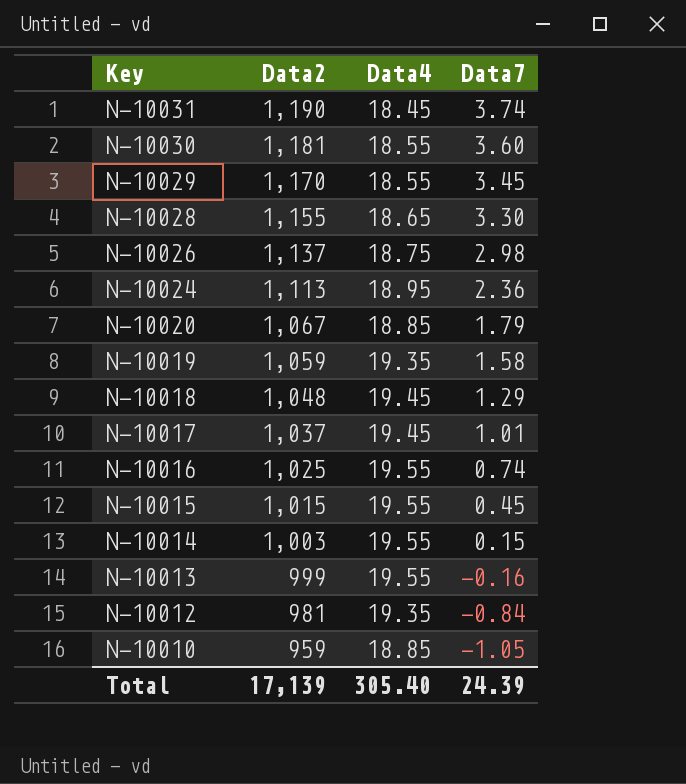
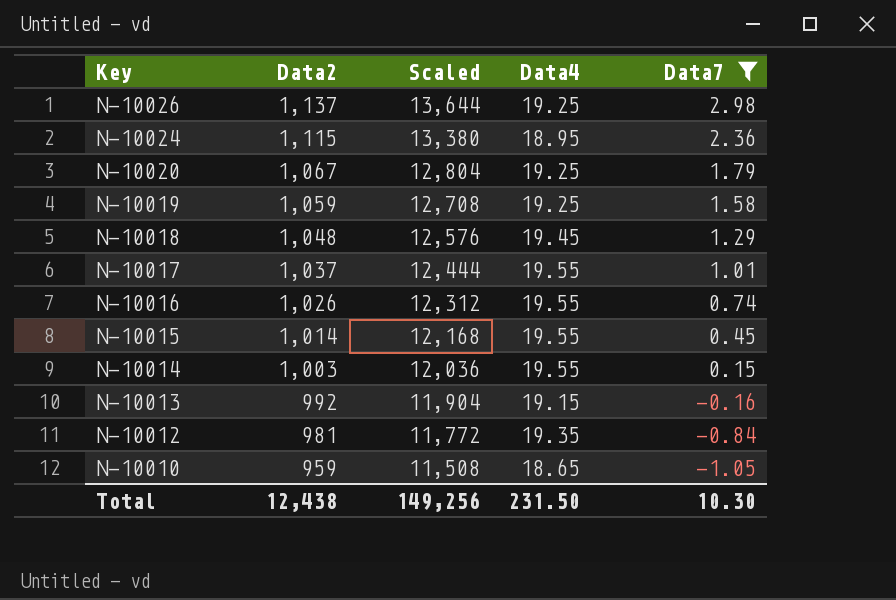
filter: none -> Data7 <= 2.98
column Scaled | formula: none -> [Data2] * 12
N-10026 | Data4: 18.75 -> 19.25
N-10024 | Data2: 1,113 -> 1,115
N-10020 | Data4: 18.85 -> 19.25
N-10019 | Data4: 19.35 -> 19.25
N-10017 | Data4: 19.45 -> 19.55
N-10016 | Data2: 1,025 -> 1,026
N-10015 | Data2: 1,015 -> 1,014
N-10013 | Data2: 999 -> 992
N-10013 | Data4: 19.55 -> 19.15
N-10010 | Data4: 18.85 -> 18.65
Total | Data2: 17,139 -> 12,438
Total | Data4: 305.40 -> 231.50
Total | Data7: 24.39 -> 10.30

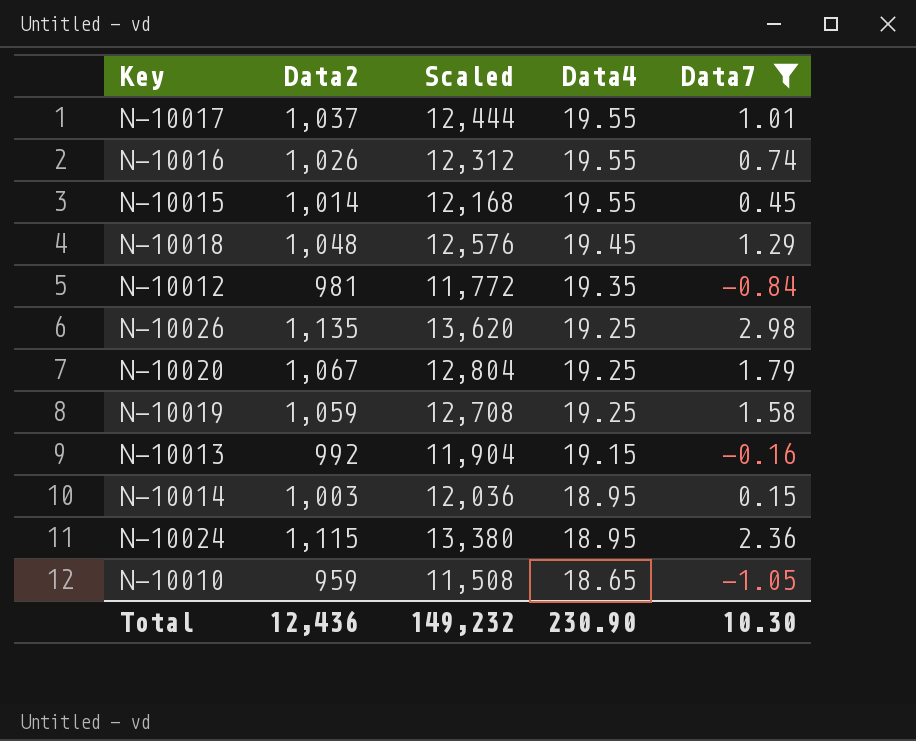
row order: Key descending -> Data4 descending
N-10026 | Data2: 1,137 -> 1,135
N-10026 | Scaled: 13,644 -> 13,620
N-10014 | Data4: 19.55 -> 18.95
Total | Data2: 12,438 -> 12,436
Total | Scaled: 149,256 -> 149,232
Total | Data4: 231.50 -> 230.90

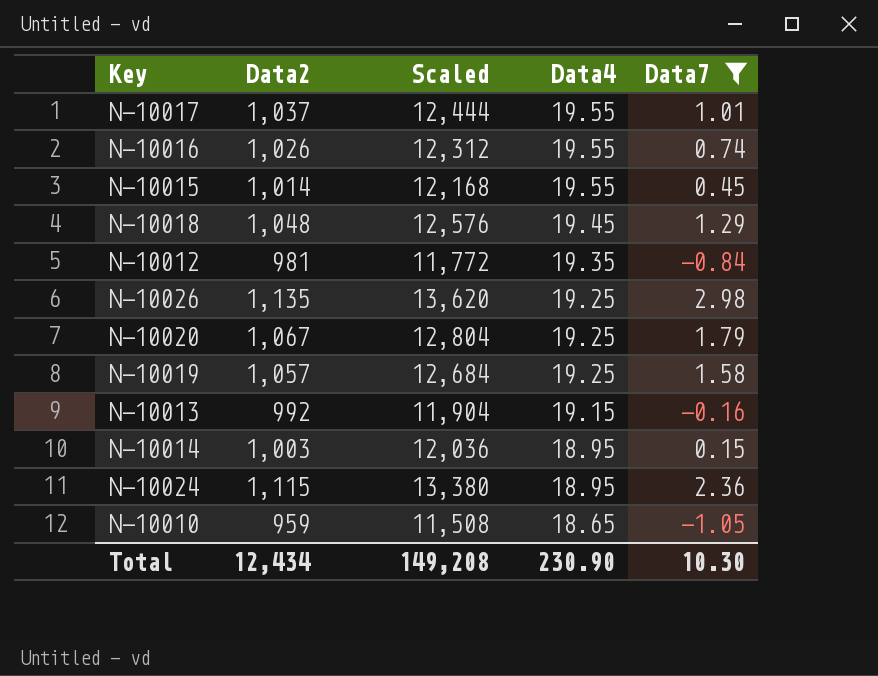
N-10019 | Data2: 1,059 -> 1,057
N-10019 | Scaled: 12,708 -> 12,684
Total | Data2: 12,436 -> 12,434
Total | Scaled: 149,232 -> 149,208

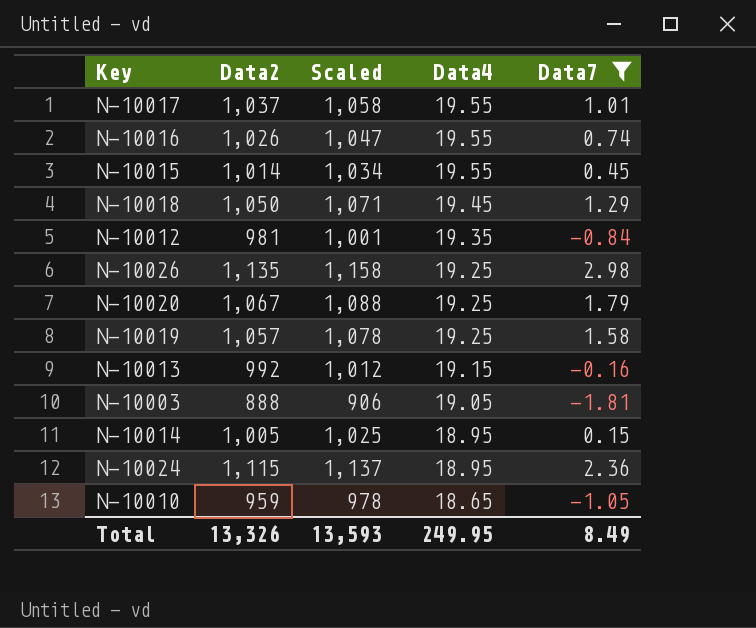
column Scaled | formula: [Data2] * 12 -> [Data2] * 1.02
N-10018 | Data2: 1,048 -> 1,050
row N-10003: none -> 888 | 906 | 19.05 | -1.81
N-10014 | Data2: 1,003 -> 1,005
Total | Data2: 12,434 -> 13,326
Total | Scaled: 149,208 -> 13,593
Total | Data4: 230.90 -> 249.95
Total | Data7: 10.30 -> 8.49

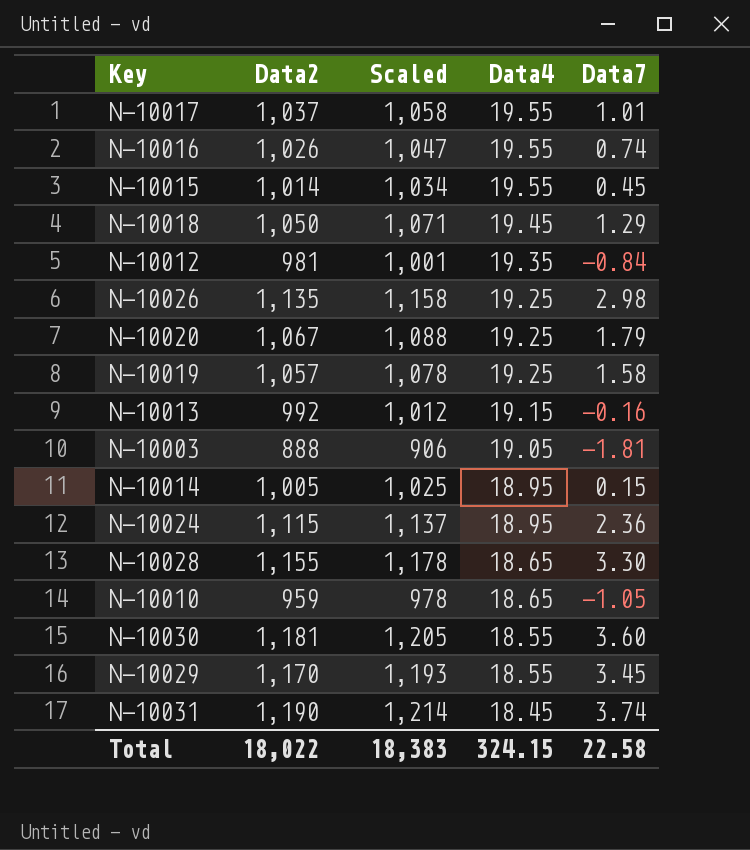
filter: Data7 <= 2.98 -> none
Total | Data2: 13,326 -> 18,022
Total | Scaled: 13,593 -> 18,383
Total | Data4: 249.95 -> 324.15
Total | Data7: 8.49 -> 22.58

